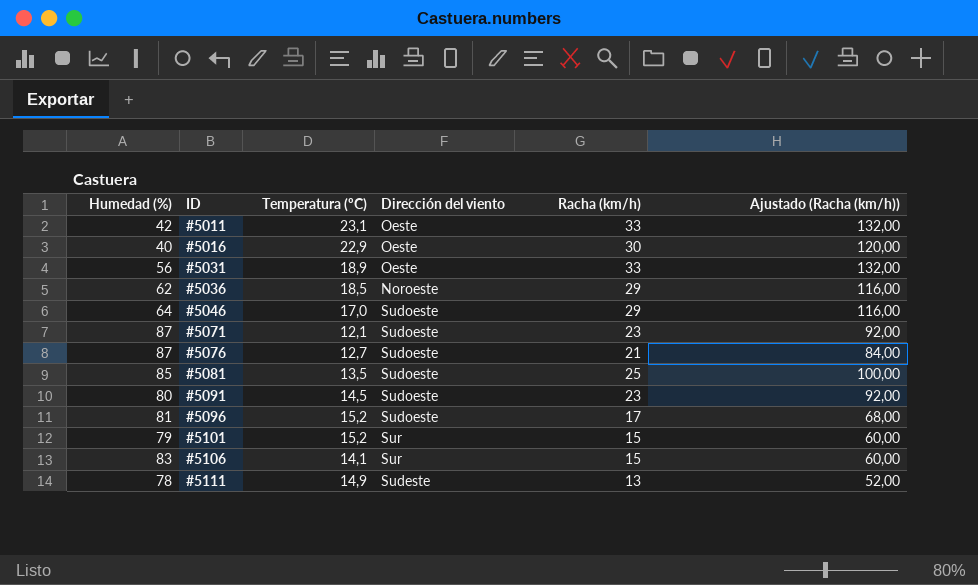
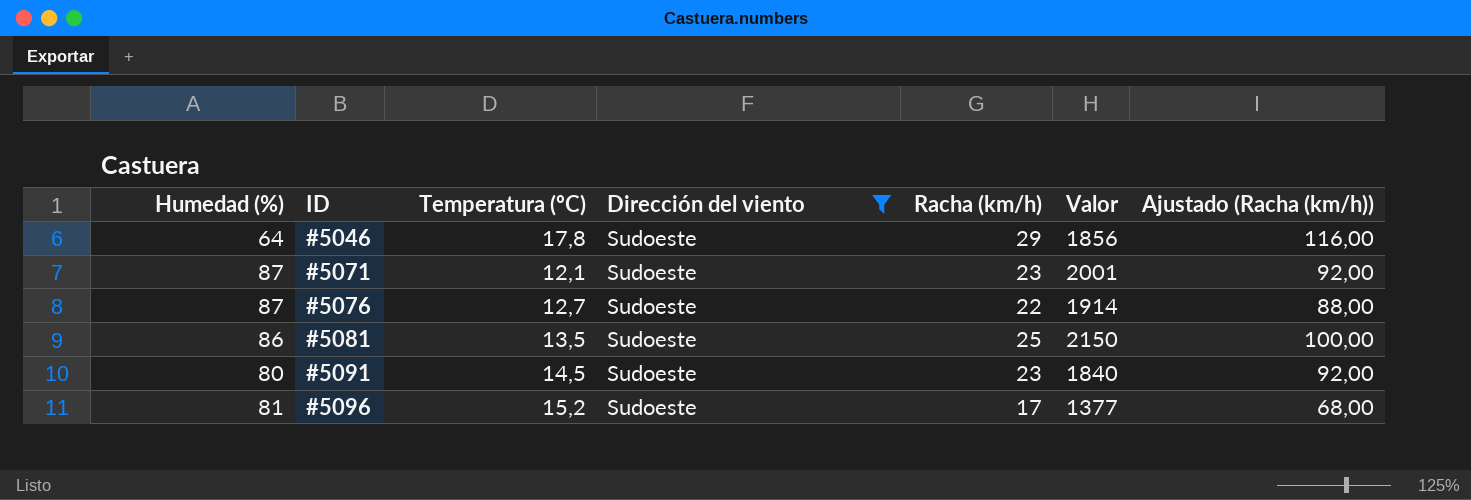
filter: none -> Dirección del viento = Sudoeste
column Valor | formula: none -> [Humedad (%)] * [Racha (km/h)]
#5046 | Temperatura (ºC): 17,0 -> 17,8
#5076 | Racha (km/h): 21 -> 22
#5076 | Ajustado (Racha (km/h)): 84,00 -> 88,00
#5081 | Humedad (%): 85 -> 86

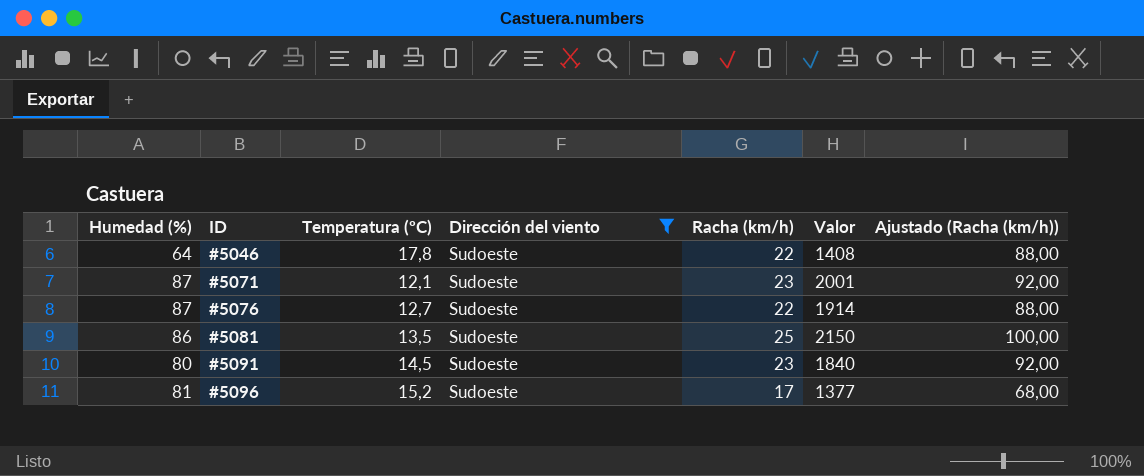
#5046 | Racha (km/h): 29 -> 22
#5046 | Valor: 1856 -> 1408
#5046 | Ajustado (Racha (km/h)): 116,00 -> 88,00

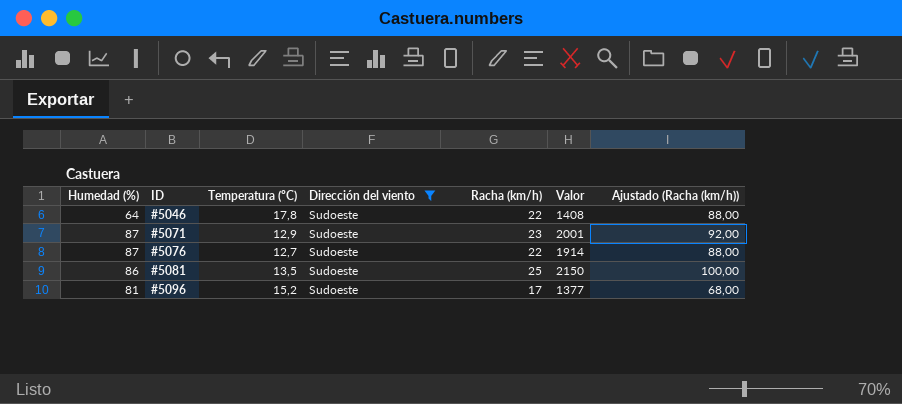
row #5091: 80 | 14,5 | Sudoeste | 23 | 1840 | 92,00 -> none
#5071 | Temperatura (ºC): 12,1 -> 12,9

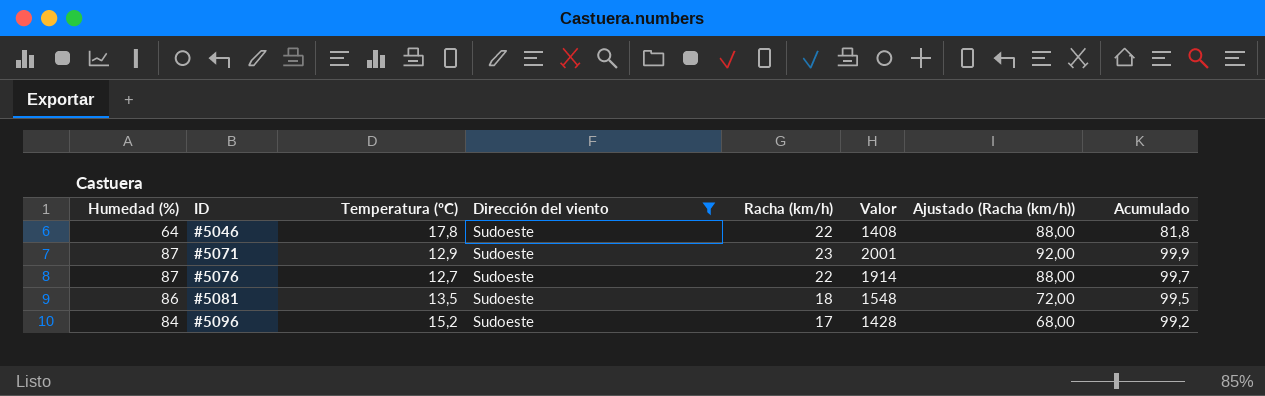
column Acumulado | formula: none -> [Humedad (%)] + [Temperatura (ºC)]
#5081 | Racha (km/h): 25 -> 18
#5081 | Valor: 2150 -> 1548
#5081 | Ajustado (Racha (km/h)): 100,00 -> 72,00
#5096 | Humedad (%): 81 -> 84
#5096 | Valor: 1377 -> 1428

